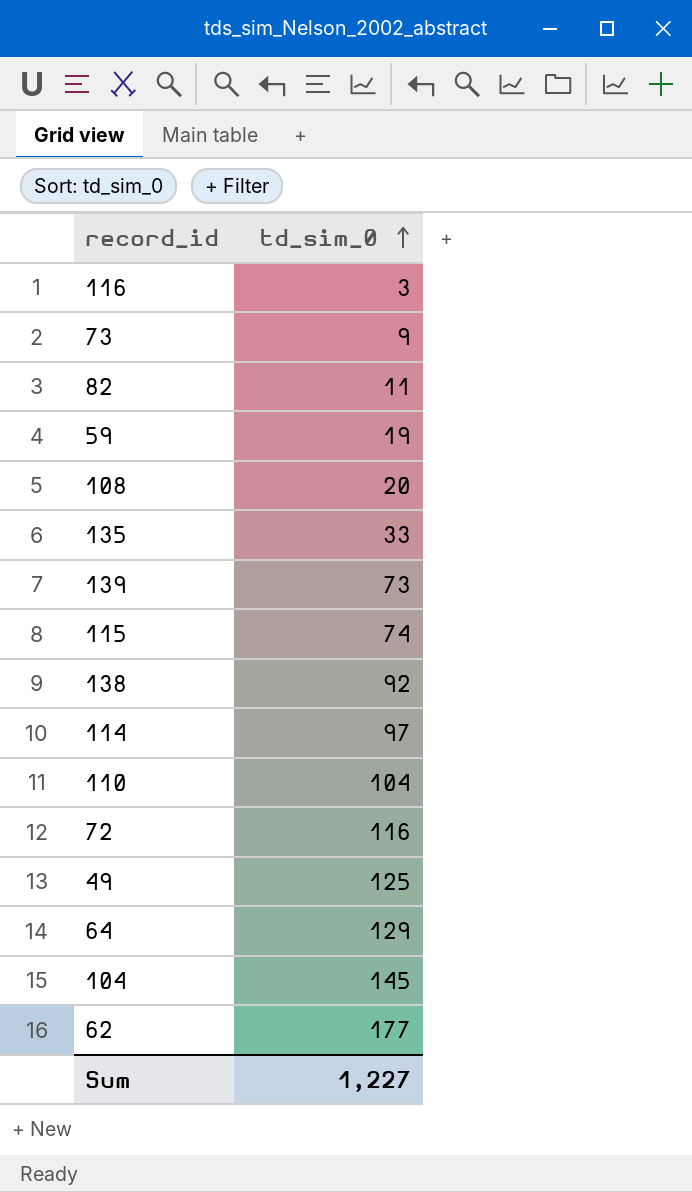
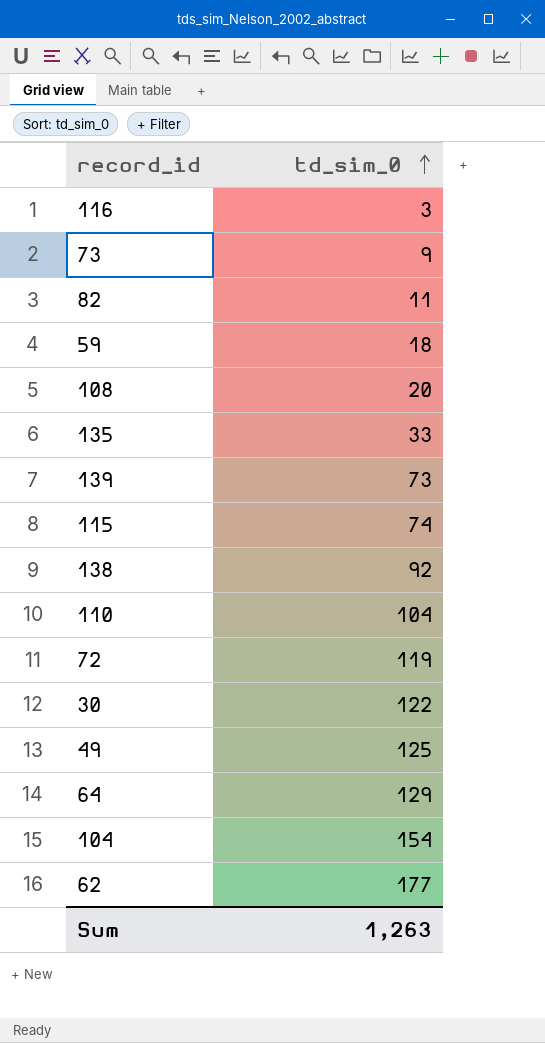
row 114: 97 -> none
59 | td_sim_0: 19 -> 18
72 | td_sim_0: 116 -> 119
row 30: none -> 122
104 | td_sim_0: 145 -> 154
Sum | td_sim_0: 1,227 -> 1,263

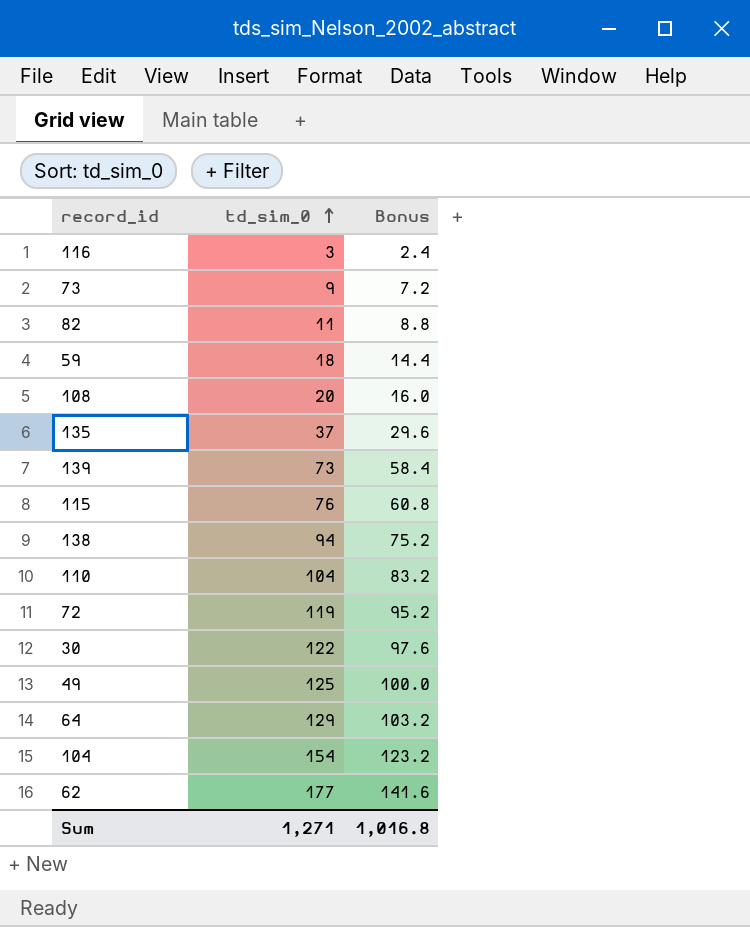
column Bonus | formula: none -> [td_sim_0] * 0.8
135 | td_sim_0: 33 -> 37
115 | td_sim_0: 74 -> 76
138 | td_sim_0: 92 -> 94
Sum | td_sim_0: 1,263 -> 1,271

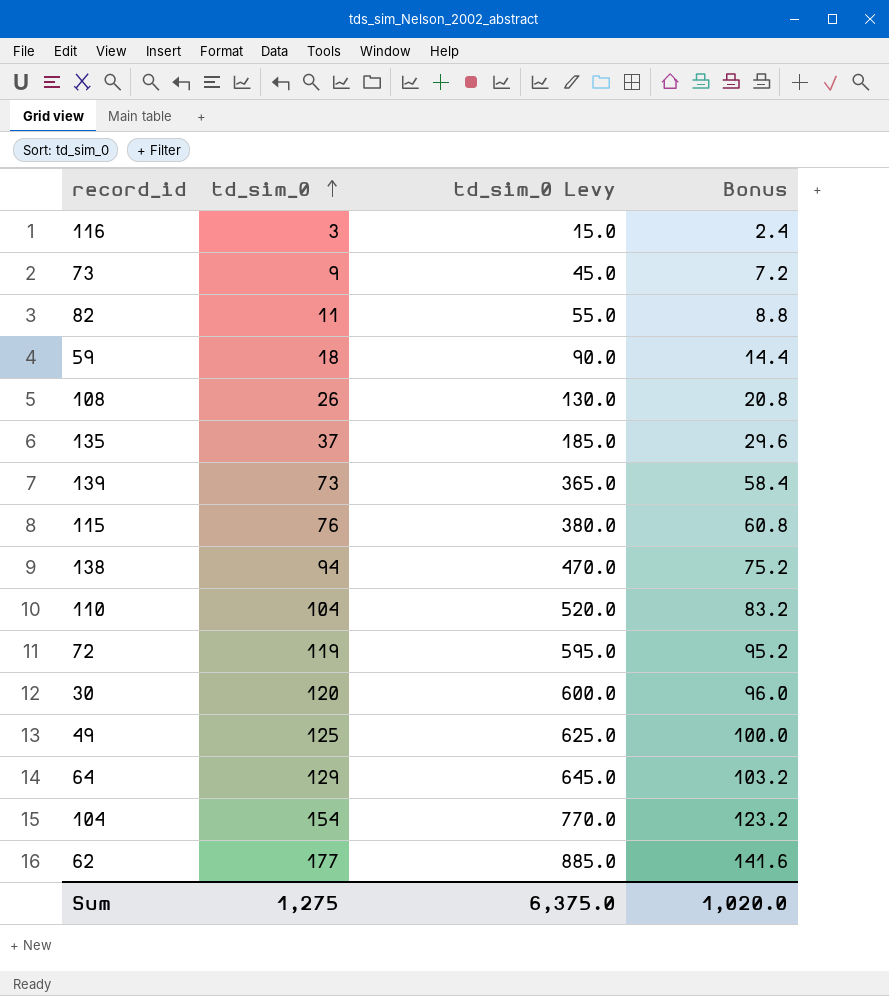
column td_sim_0 Levy | formula: none -> [td_sim_0] * 5
108 | td_sim_0: 20 -> 26
108 | Bonus: 16.0 -> 20.8
30 | td_sim_0: 122 -> 120
30 | Bonus: 97.6 -> 96.0
Sum | td_sim_0: 1,271 -> 1,275
Sum | Bonus: 1,016.8 -> 1,020.0

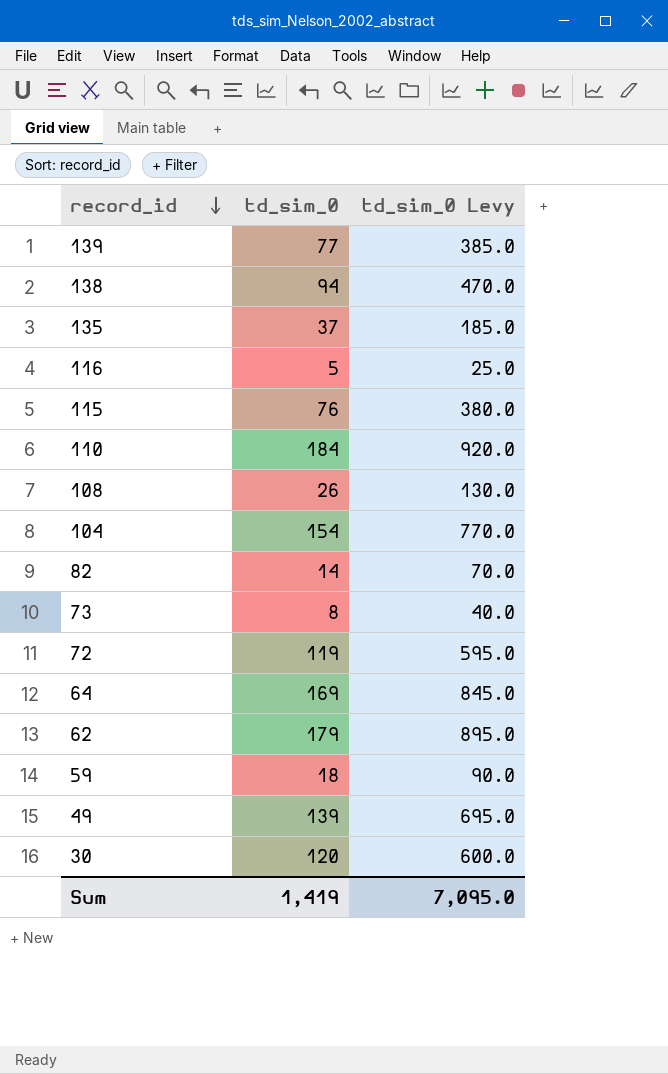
row order: td_sim_0 ascending -> record_id descending
column Bonus | formula: [td_sim_0] * 0.8 -> none
139 | td_sim_0: 73 -> 77
139 | td_sim_0 Levy: 365.0 -> 385.0
116 | td_sim_0: 3 -> 5
116 | td_sim_0 Levy: 15.0 -> 25.0
110 | td_sim_0: 104 -> 184
110 | td_sim_0 Levy: 520.0 -> 920.0
82 | td_sim_0: 11 -> 14
82 | td_sim_0 Levy: 55.0 -> 70.0
73 | td_sim_0: 9 -> 8
73 | td_sim_0 Levy: 45.0 -> 40.0
64 | td_sim_0: 129 -> 169
64 | td_sim_0 Levy: 645.0 -> 845.0
62 | td_sim_0: 177 -> 179
62 | td_sim_0 Levy: 885.0 -> 895.0
49 | td_sim_0: 125 -> 139
49 | td_sim_0 Levy: 625.0 -> 695.0
Sum | td_sim_0: 1,275 -> 1,419
Sum | td_sim_0 Levy: 6,375.0 -> 7,095.0

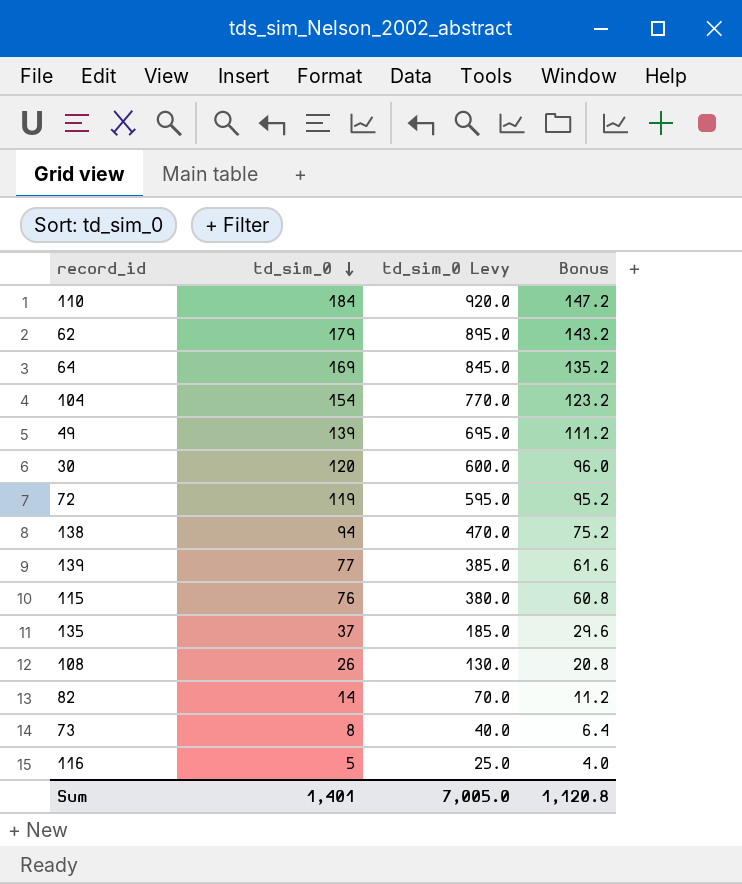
row order: record_id descending -> td_sim_0 descending
column Bonus | formula: none -> [td_sim_0] * 0.8
row 59: 18 | 90.0 -> none
Sum | td_sim_0: 1,419 -> 1,401
Sum | td_sim_0 Levy: 7,095.0 -> 7,005.0

